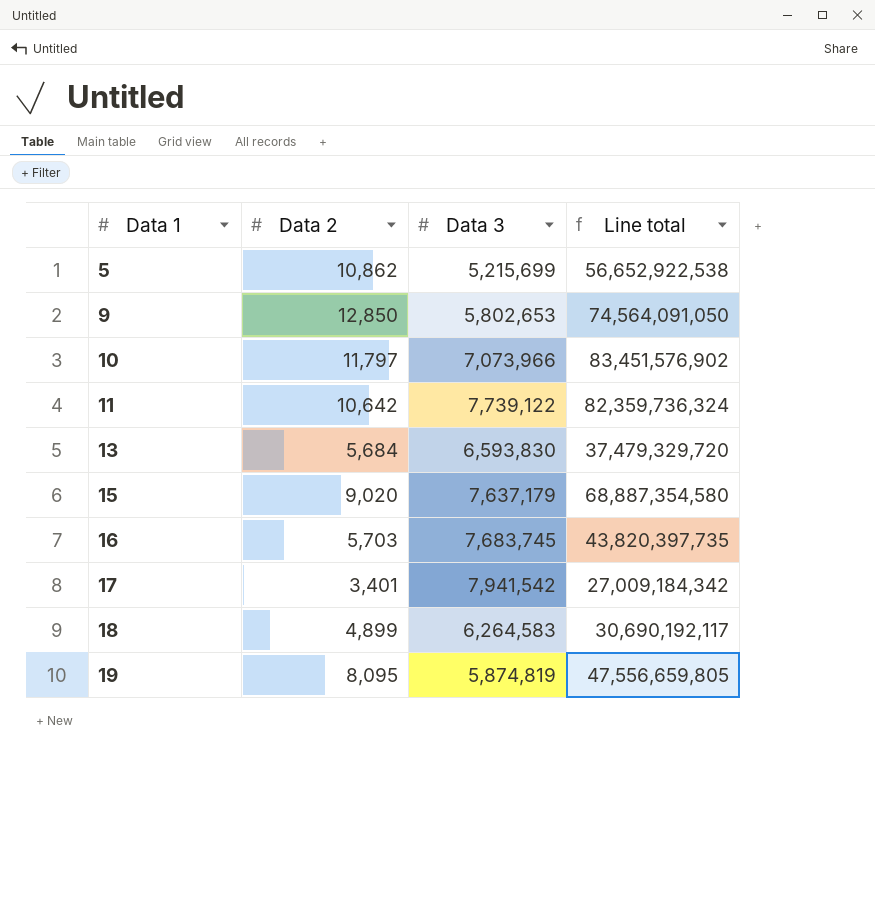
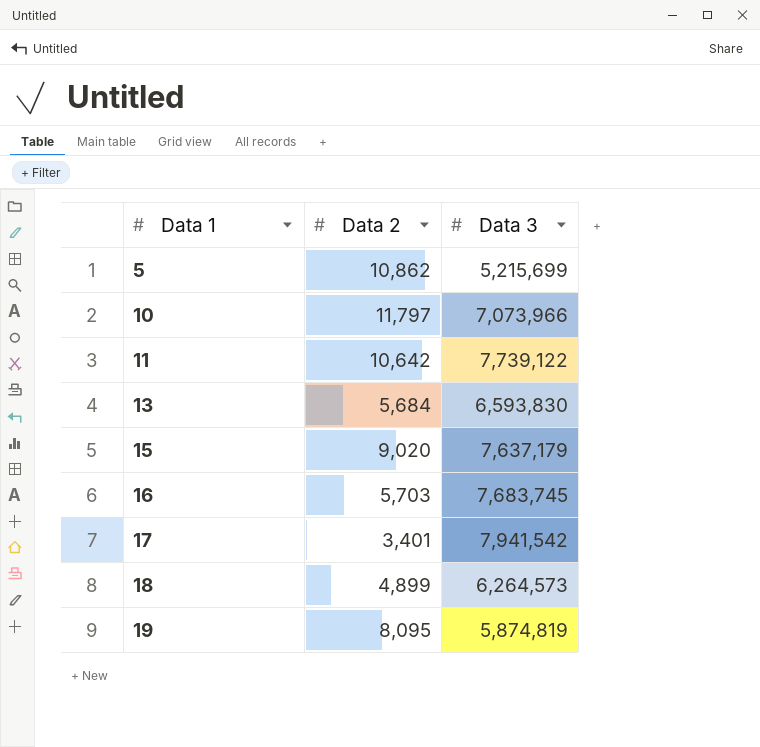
column Line total | formula: [Data 2] * [Data 3] -> none
row 9: 12,850 | 5,802,653 | 74,564,091,050 -> none
18 | Data 3: 6,264,583 -> 6,264,573

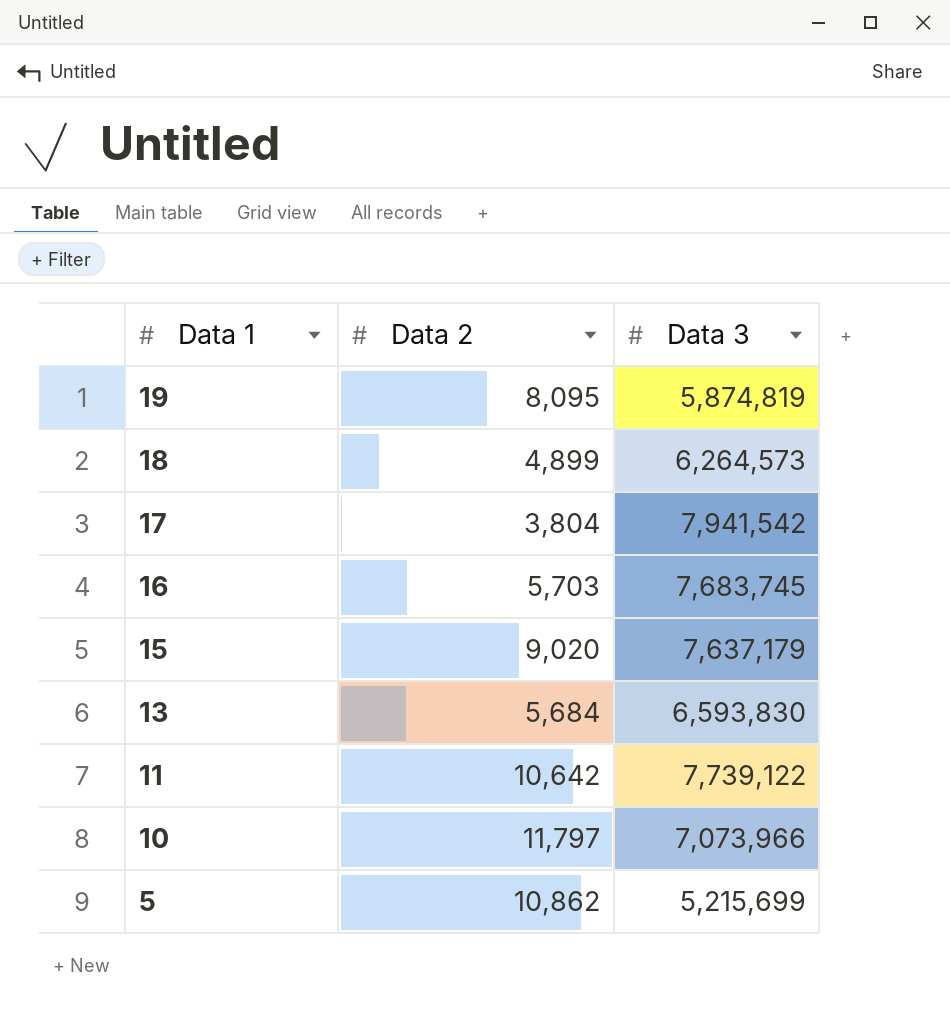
row order: Data 1 ascending -> Data 1 descending
17 | Data 2: 3,401 -> 3,804

